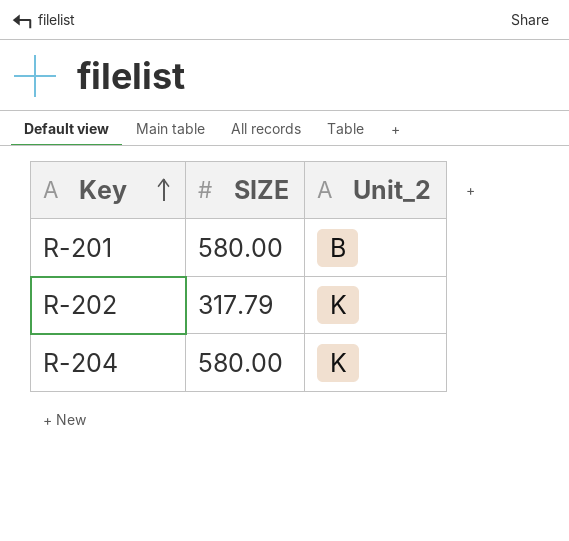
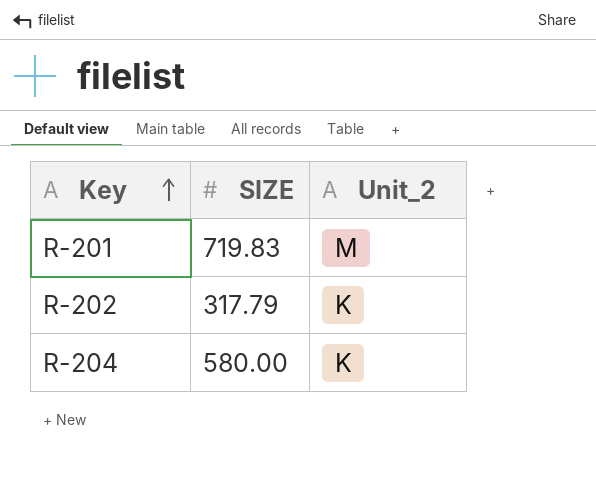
R-201 | SIZE: 580.00 -> 719.83
R-201 | Unit_2: B -> M

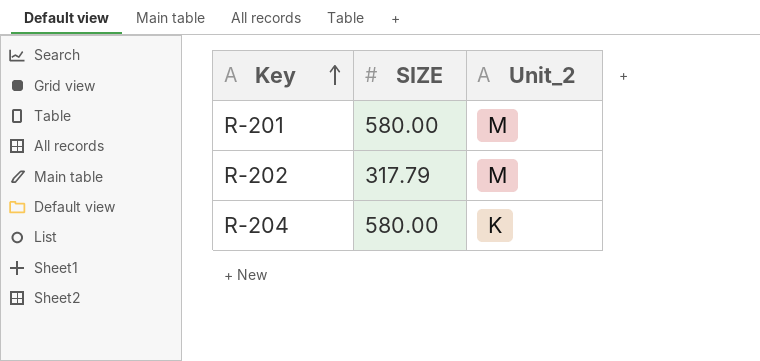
R-201 | SIZE: 719.83 -> 580.00
R-202 | Unit_2: K -> M

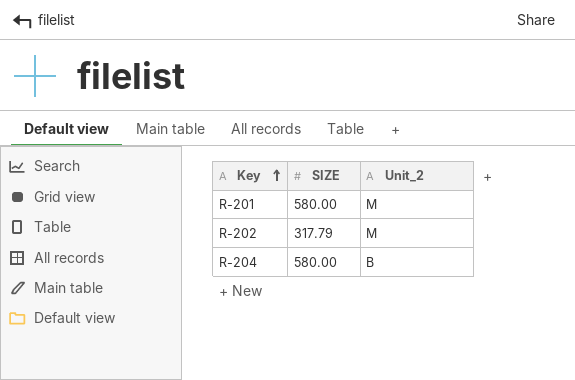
R-204 | Unit_2: K -> B

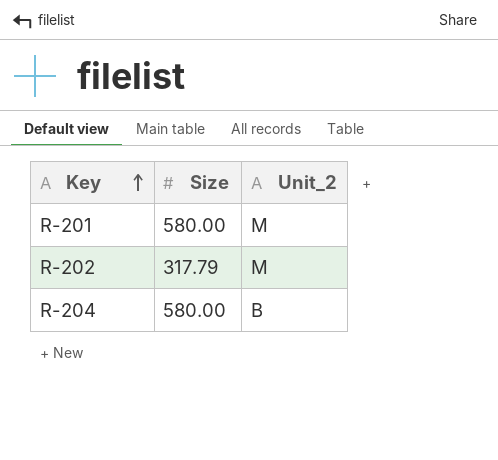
column name: SIZE -> Size

